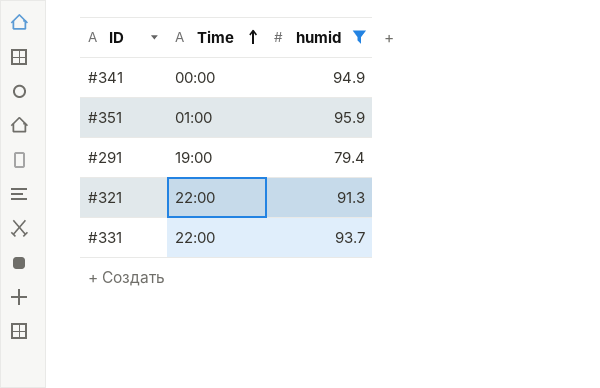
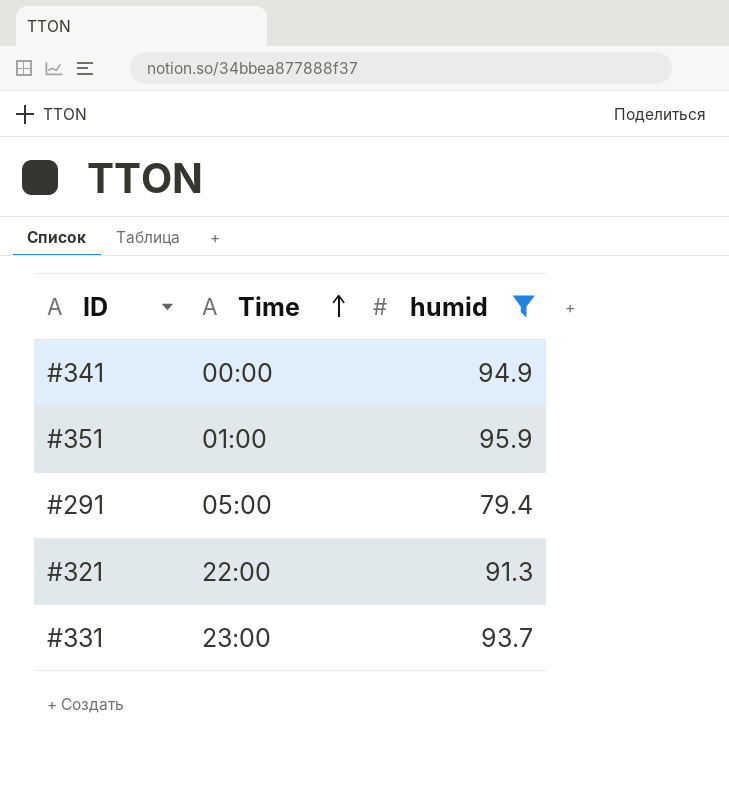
#291 | Time: 19:00 -> 05:00
#331 | Time: 22:00 -> 23:00

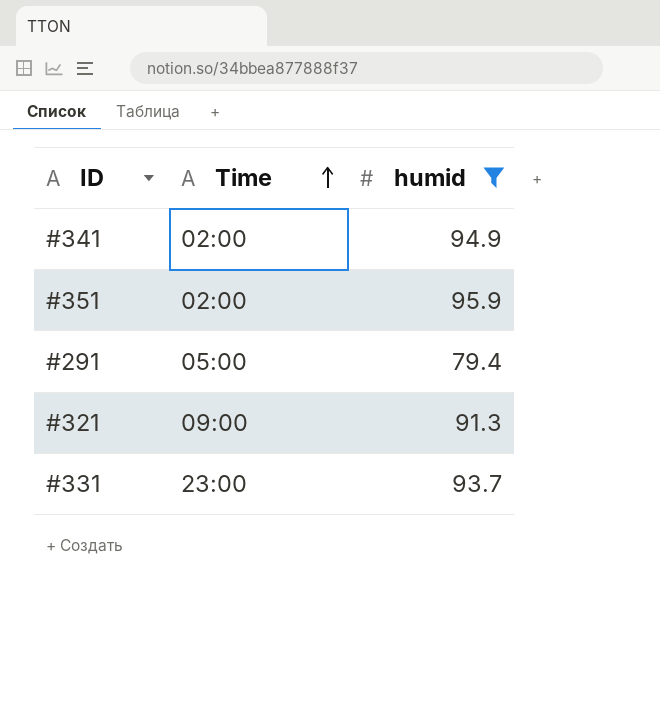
#341 | Time: 00:00 -> 02:00
#351 | Time: 01:00 -> 02:00
#321 | Time: 22:00 -> 09:00

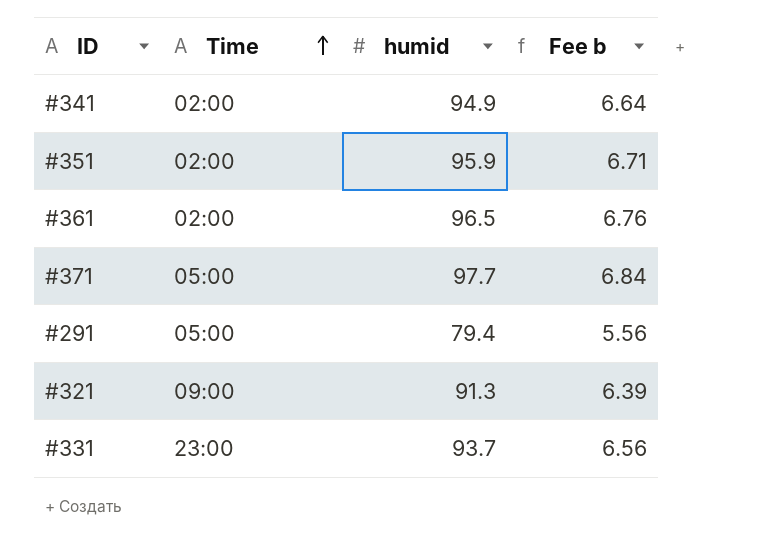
filter: humid <= 95.9 -> none
column Fee b | formula: none -> [humid] * 0.07

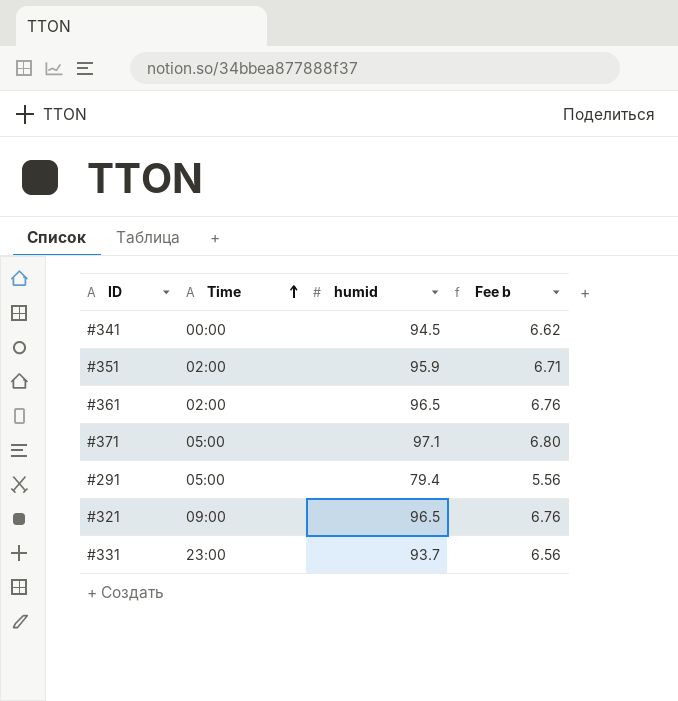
#341 | Time: 02:00 -> 00:00
#341 | humid: 94.9 -> 94.5
#341 | Fee b: 6.64 -> 6.62
#371 | humid: 97.7 -> 97.1
#371 | Fee b: 6.84 -> 6.80
#321 | humid: 91.3 -> 96.5
#321 | Fee b: 6.39 -> 6.76

